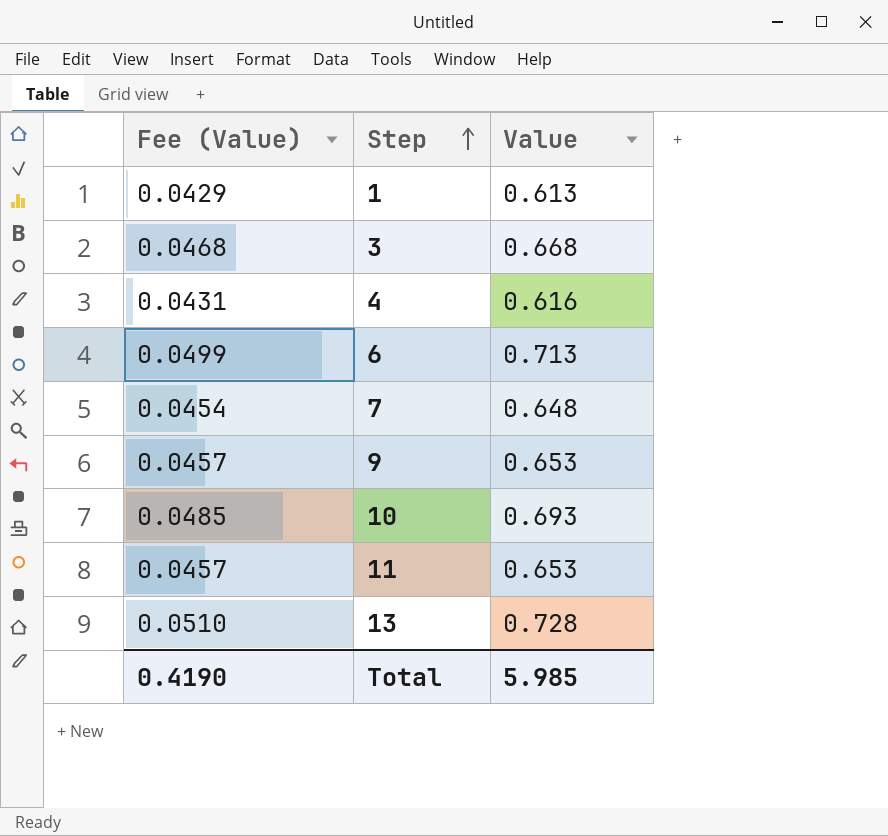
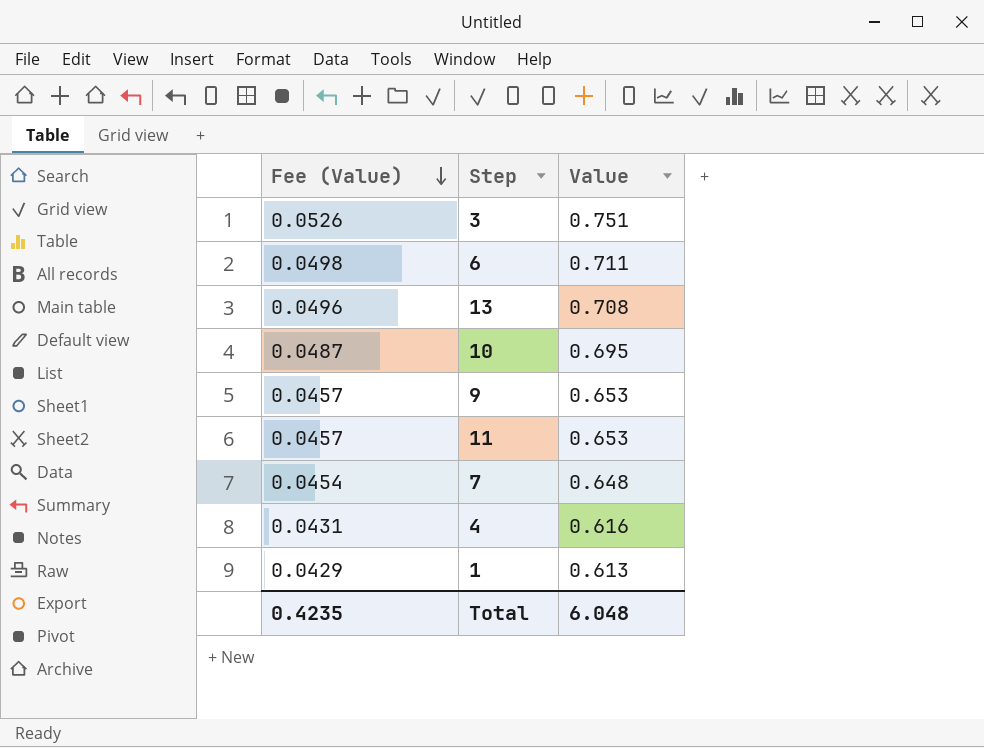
row order: Step ascending -> Fee (Value) descending
3 | Fee (Value): 0.0468 -> 0.0526
3 | Value: 0.668 -> 0.751
6 | Fee (Value): 0.0499 -> 0.0498
6 | Value: 0.713 -> 0.711
13 | Fee (Value): 0.0510 -> 0.0496
13 | Value: 0.728 -> 0.708
10 | Fee (Value): 0.0485 -> 0.0487
10 | Value: 0.693 -> 0.695
Total | Fee (Value): 0.4190 -> 0.4235
Total | Value: 5.985 -> 6.048

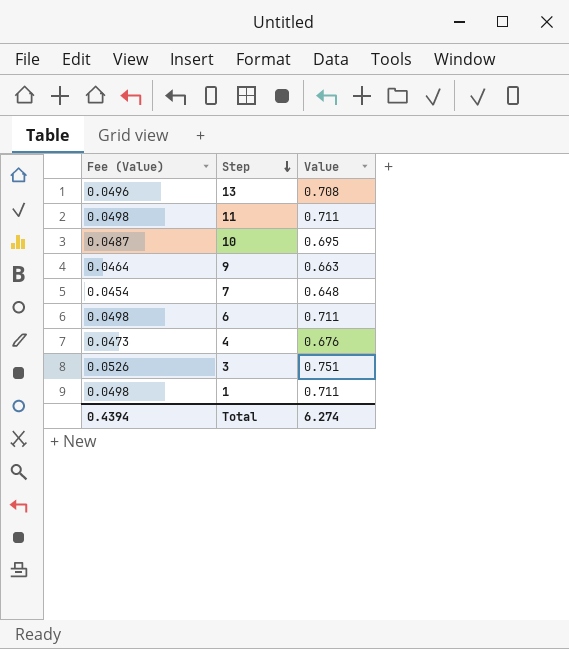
row order: Fee (Value) descending -> Step descending
11 | Fee (Value): 0.0457 -> 0.0498
11 | Value: 0.653 -> 0.711
9 | Fee (Value): 0.0457 -> 0.0464
9 | Value: 0.653 -> 0.663
4 | Fee (Value): 0.0431 -> 0.0473
4 | Value: 0.616 -> 0.676
1 | Fee (Value): 0.0429 -> 0.0498
1 | Value: 0.613 -> 0.711
Total | Fee (Value): 0.4235 -> 0.4394
Total | Value: 6.048 -> 6.274

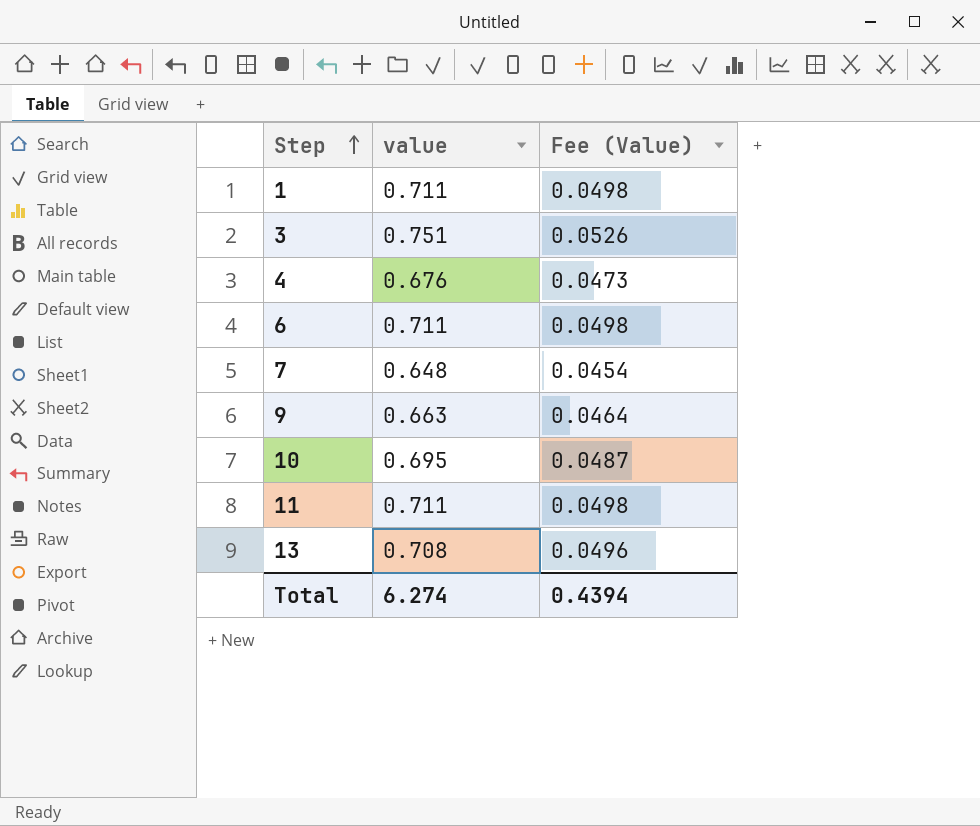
row order: Step descending -> Step ascending
column name: Value -> value
column Fee (Value) | position: 1 -> 3

